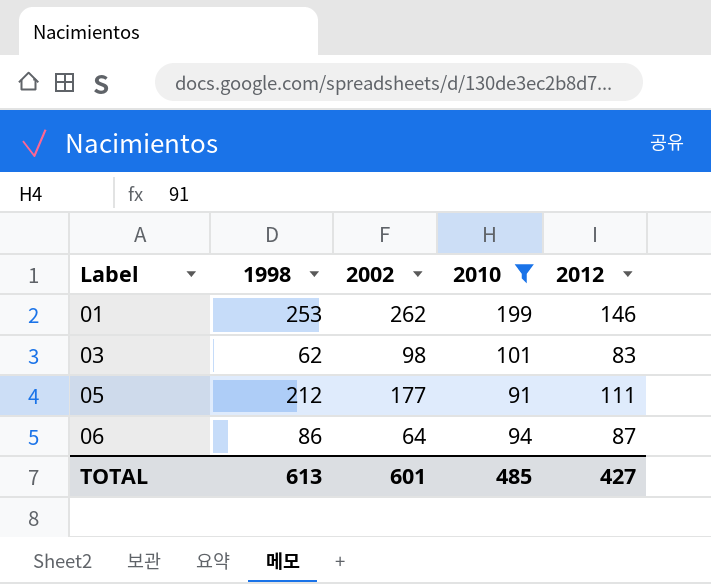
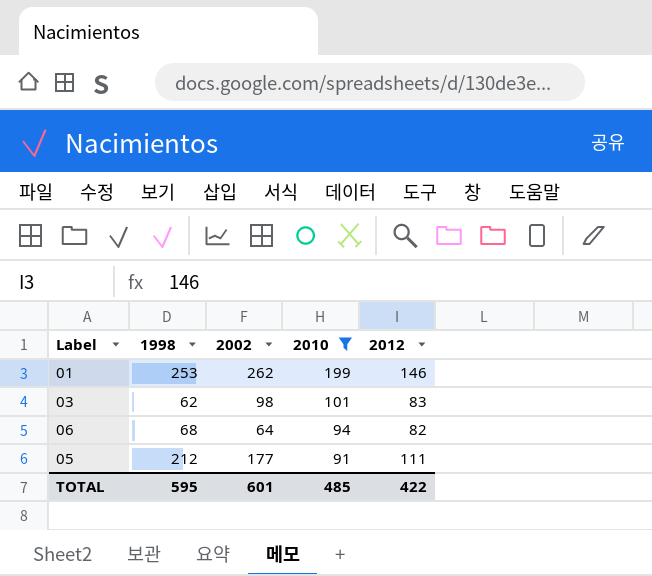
row order: Label ascending -> 2010 descending
06 | 1998: 86 -> 68
06 | 2012: 87 -> 82
TOTAL | 1998: 613 -> 595
TOTAL | 2012: 427 -> 422

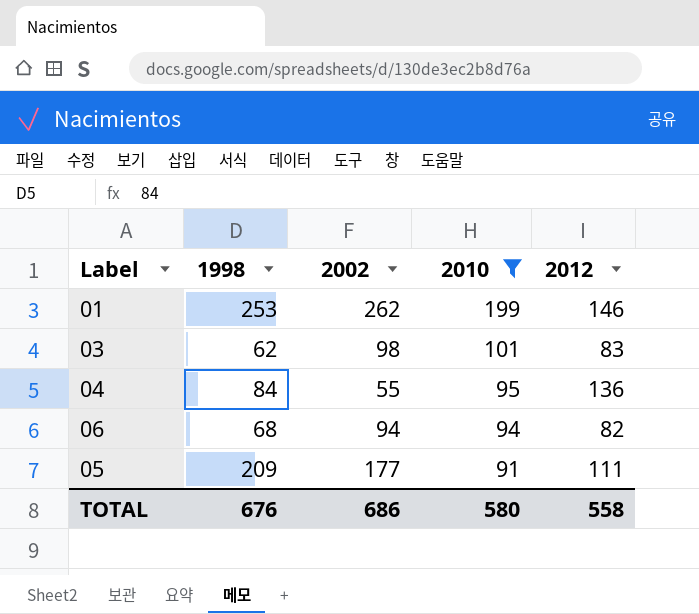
row 04: none -> 84 | 55 | 95 | 136
06 | 2002: 64 -> 94
05 | 1998: 212 -> 209
TOTAL | 1998: 595 -> 676
TOTAL | 2002: 601 -> 686
TOTAL | 2010: 485 -> 580
TOTAL | 2012: 422 -> 558

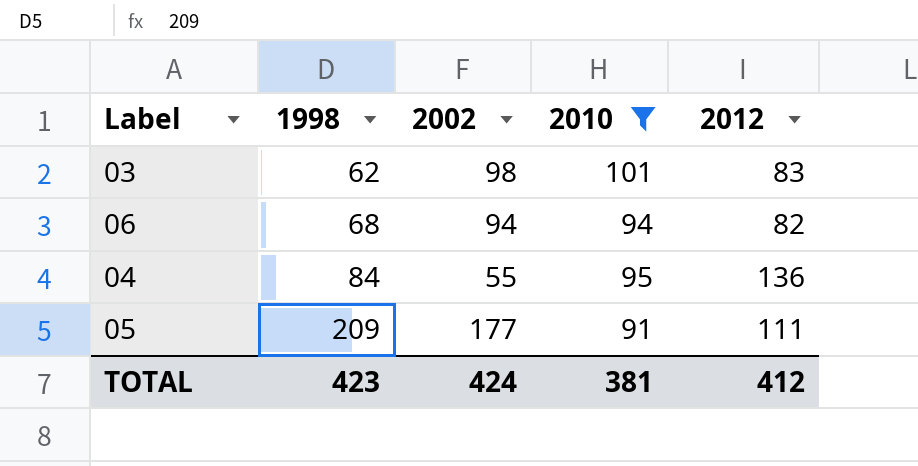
row order: 2010 descending -> 1998 ascending
row 01: 253 | 262 | 199 | 146 -> none
TOTAL | 1998: 676 -> 423
TOTAL | 2002: 686 -> 424
TOTAL | 2010: 580 -> 381
TOTAL | 2012: 558 -> 412

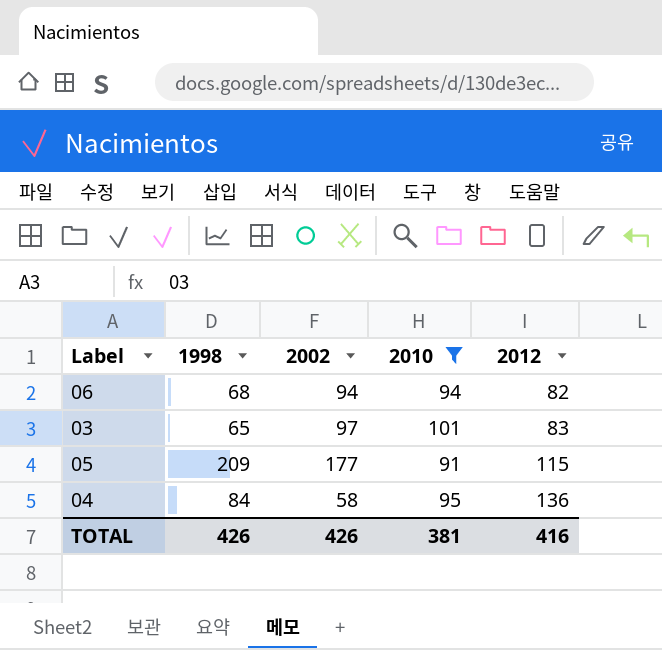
row order: 1998 ascending -> 2012 ascending
03 | 1998: 62 -> 65
03 | 2002: 98 -> 97
05 | 2012: 111 -> 115
04 | 2002: 55 -> 58
TOTAL | 1998: 423 -> 426
TOTAL | 2002: 424 -> 426
TOTAL | 2012: 412 -> 416

